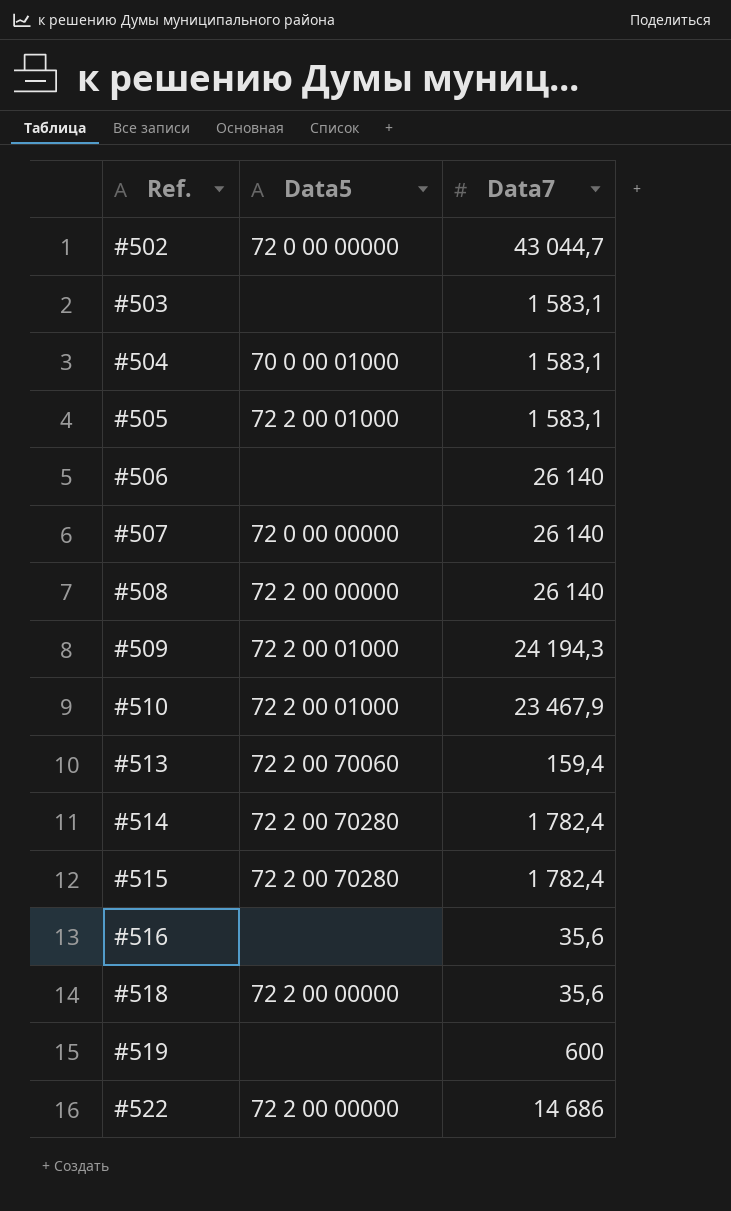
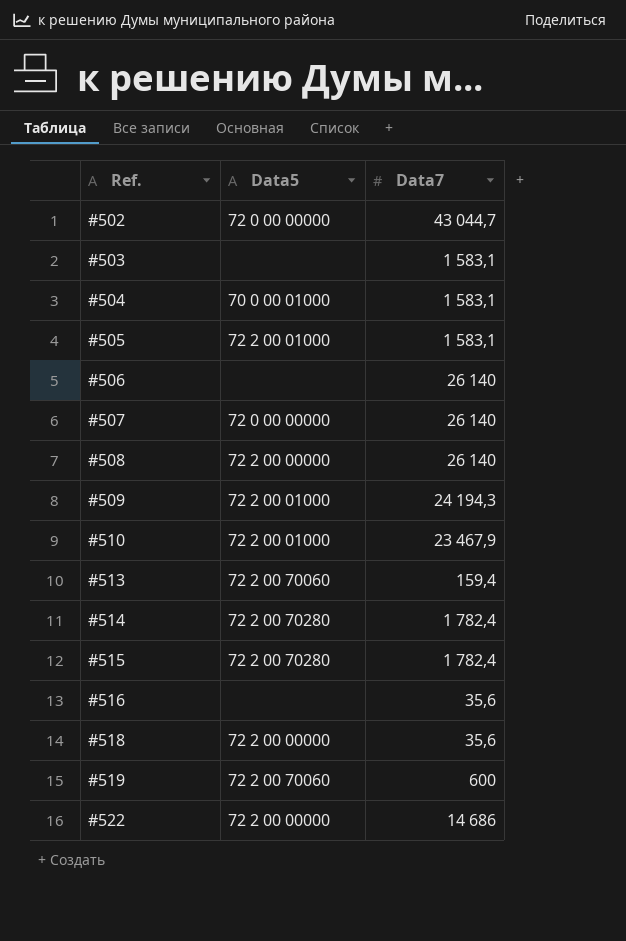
#519 | Data5: none -> 72 2 00 70060

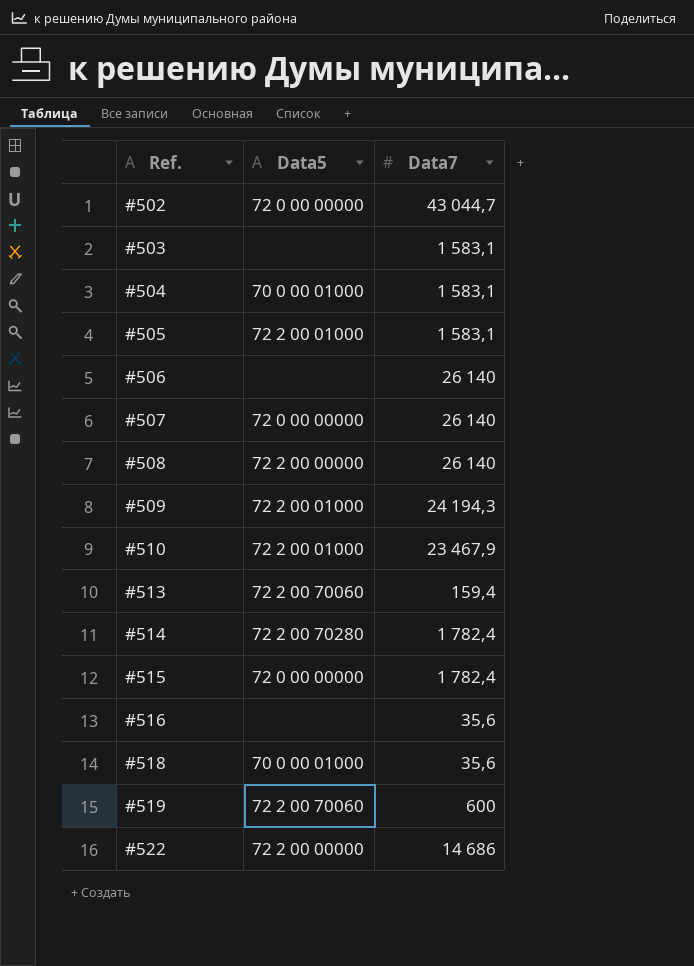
#515 | Data5: 72 2 00 70280 -> 72 0 00 00000
#518 | Data5: 72 2 00 00000 -> 70 0 00 01000

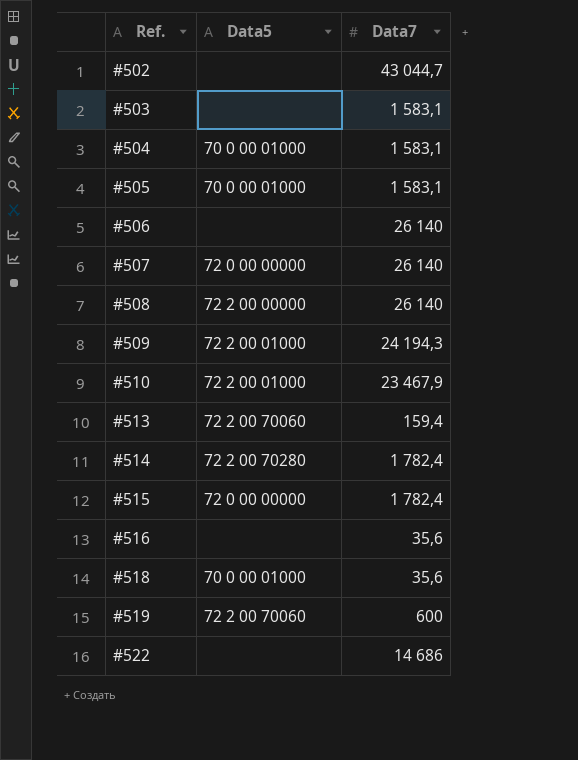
#502 | Data5: 72 0 00 00000 -> none
#505 | Data5: 72 2 00 01000 -> 70 0 00 01000
#522 | Data5: 72 2 00 00000 -> none

